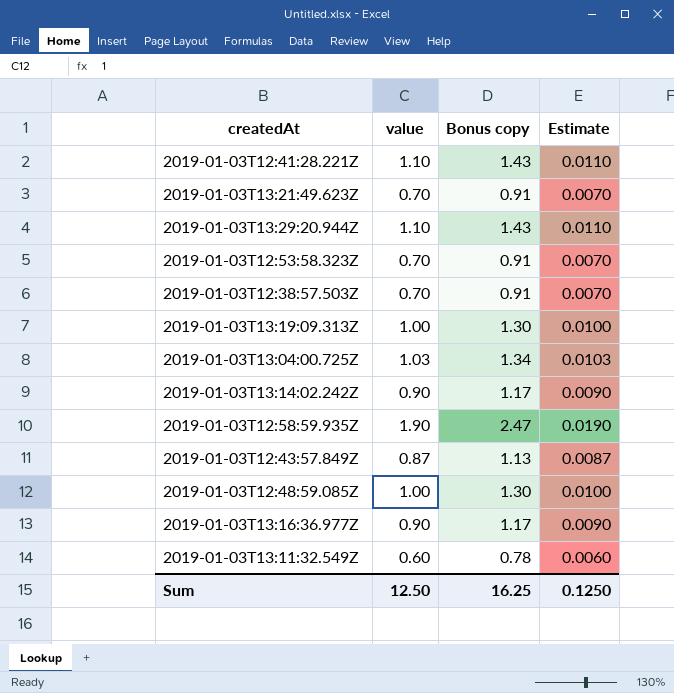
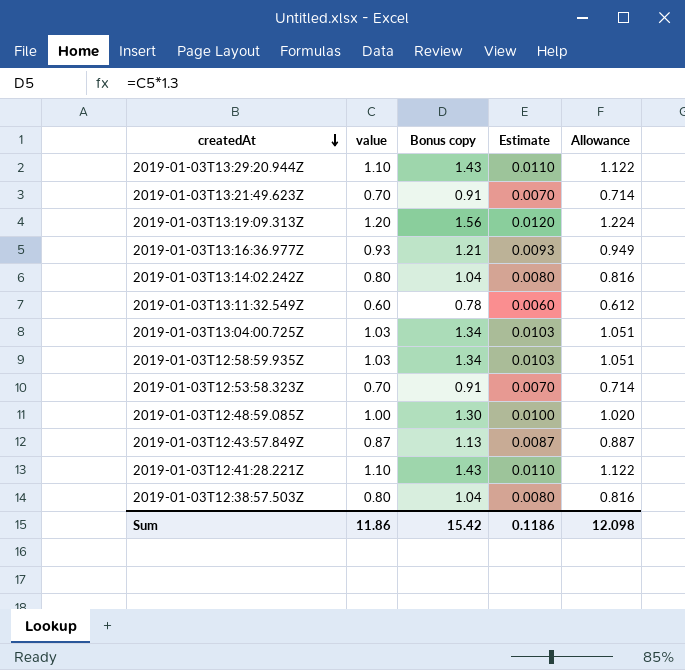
row order: none -> createdAt descending
column Allowance | formula: none -> [value] * 1.02
2019-01-03T13:19:09.313Z | value: 1.00 -> 1.20
2019-01-03T13:19:09.313Z | Bonus copy: 1.30 -> 1.56
2019-01-03T13:19:09.313Z | Estimate: 0.0100 -> 0.0120
2019-01-03T13:16:36.977Z | value: 0.90 -> 0.93
2019-01-03T13:16:36.977Z | Bonus copy: 1.17 -> 1.21
2019-01-03T13:16:36.977Z | Estimate: 0.0090 -> 0.0093
2019-01-03T13:14:02.242Z | value: 0.90 -> 0.80
2019-01-03T13:14:02.242Z | Bonus copy: 1.17 -> 1.04
2019-01-03T13:14:02.242Z | Estimate: 0.0090 -> 0.0080
2019-01-03T12:58:59.935Z | value: 1.90 -> 1.03
2019-01-03T12:58:59.935Z | Bonus copy: 2.47 -> 1.34
2019-01-03T12:58:59.935Z | Estimate: 0.0190 -> 0.0103
2019-01-03T12:38:57.503Z | value: 0.70 -> 0.80
2019-01-03T12:38:57.503Z | Bonus copy: 0.91 -> 1.04
2019-01-03T12:38:57.503Z | Estimate: 0.0070 -> 0.0080
Sum | value: 12.50 -> 11.86
Sum | Bonus copy: 16.25 -> 15.42
Sum | Estimate: 0.1250 -> 0.1186

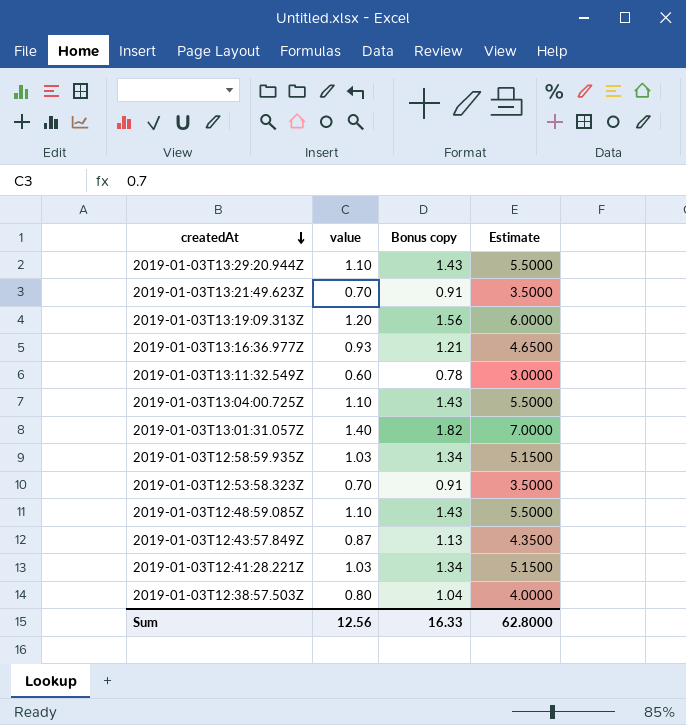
column Allowance | formula: [value] * 1.02 -> none
column Estimate | formula: [value] * 0.01 -> [value] * 5
row 2019-01-03T13:14:02.242Z: 0.80 | 1.04 | 0.0080 | 0.816 -> none
2019-01-03T13:04:00.725Z | value: 1.03 -> 1.10
2019-01-03T13:04:00.725Z | Bonus copy: 1.34 -> 1.43
row 2019-01-03T13:01:31.057Z: none -> 1.40 | 1.82 | 7.0000
2019-01-03T12:48:59.085Z | value: 1.00 -> 1.10
2019-01-03T12:48:59.085Z | Bonus copy: 1.30 -> 1.43
2019-01-03T12:41:28.221Z | value: 1.10 -> 1.03
2019-01-03T12:41:28.221Z | Bonus copy: 1.43 -> 1.34
Sum | value: 11.86 -> 12.56
Sum | Bonus copy: 15.42 -> 16.33
Sum | Estimate: 0.1186 -> 62.8000

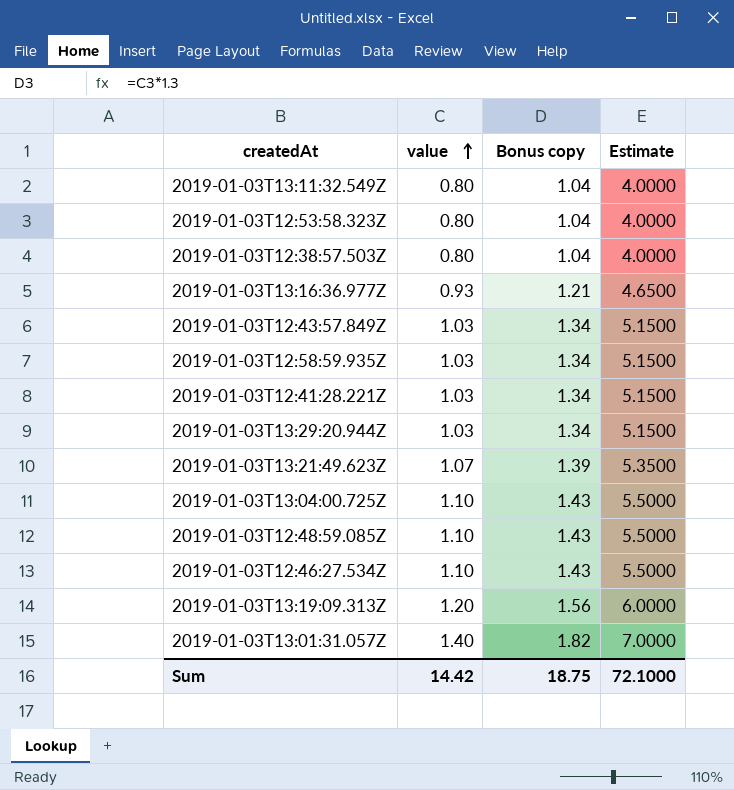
row order: createdAt descending -> value ascending
2019-01-03T13:11:32.549Z | value: 0.60 -> 0.80
2019-01-03T13:11:32.549Z | Bonus copy: 0.78 -> 1.04
2019-01-03T13:11:32.549Z | Estimate: 3.0000 -> 4.0000
2019-01-03T12:53:58.323Z | value: 0.70 -> 0.80
2019-01-03T12:53:58.323Z | Bonus copy: 0.91 -> 1.04
2019-01-03T12:53:58.323Z | Estimate: 3.5000 -> 4.0000
2019-01-03T12:43:57.849Z | value: 0.87 -> 1.03
2019-01-03T12:43:57.849Z | Bonus copy: 1.13 -> 1.34
2019-01-03T12:43:57.849Z | Estimate: 4.3500 -> 5.1500
2019-01-03T13:29:20.944Z | value: 1.10 -> 1.03
2019-01-03T13:29:20.944Z | Bonus copy: 1.43 -> 1.34
2019-01-03T13:29:20.944Z | Estimate: 5.5000 -> 5.1500
2019-01-03T13:21:49.623Z | value: 0.70 -> 1.07
2019-01-03T13:21:49.623Z | Bonus copy: 0.91 -> 1.39
2019-01-03T13:21:49.623Z | Estimate: 3.5000 -> 5.3500
row 2019-01-03T12:46:27.534Z: none -> 1.10 | 1.43 | 5.5000
Sum | value: 12.56 -> 14.42
Sum | Bonus copy: 16.33 -> 18.75
Sum | Estimate: 62.8000 -> 72.1000

